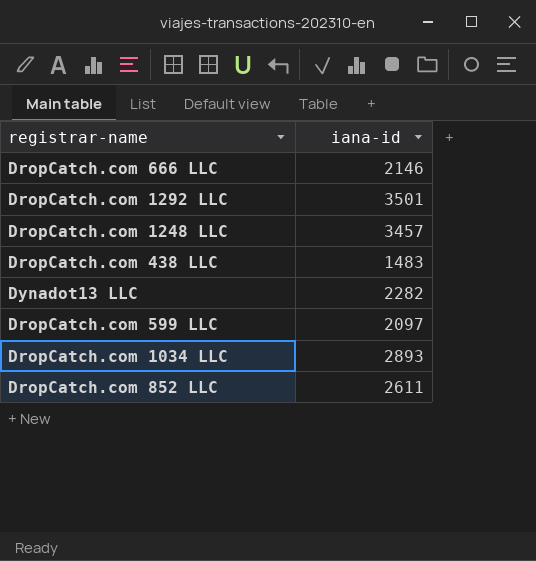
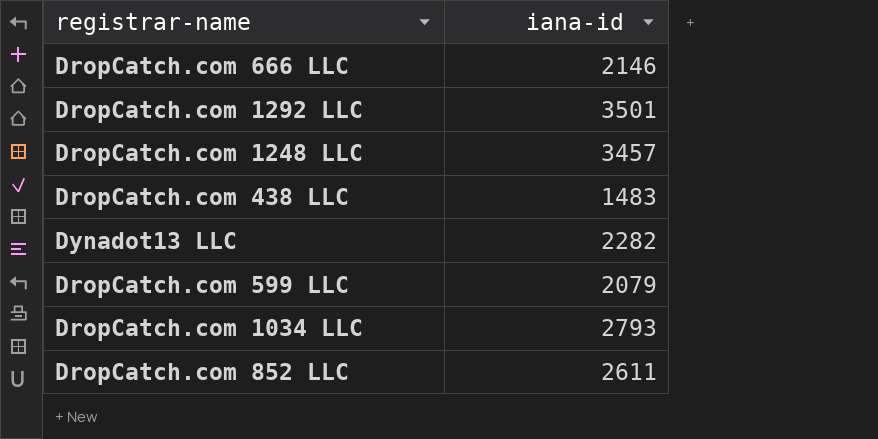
DropCatch.com 599 LLC | iana-id: 2097 -> 2079
DropCatch.com 1034 LLC | iana-id: 2893 -> 2793

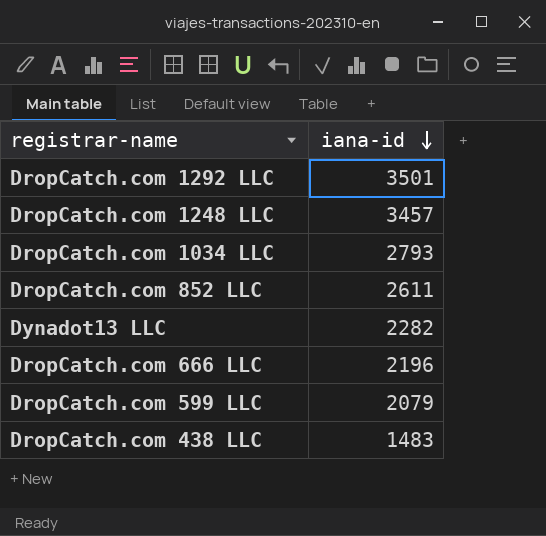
row order: none -> iana-id descending
DropCatch.com 666 LLC | iana-id: 2146 -> 2196

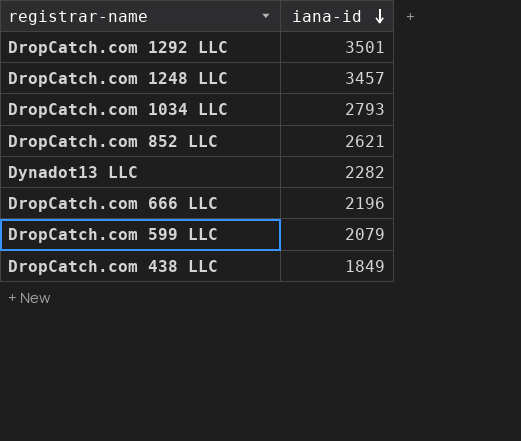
DropCatch.com 852 LLC | iana-id: 2611 -> 2621
DropCatch.com 438 LLC | iana-id: 1483 -> 1849

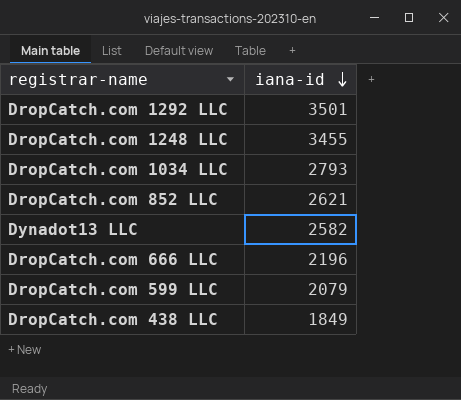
DropCatch.com 1248 LLC | iana-id: 3457 -> 3455
Dynadot13 LLC | iana-id: 2282 -> 2582

